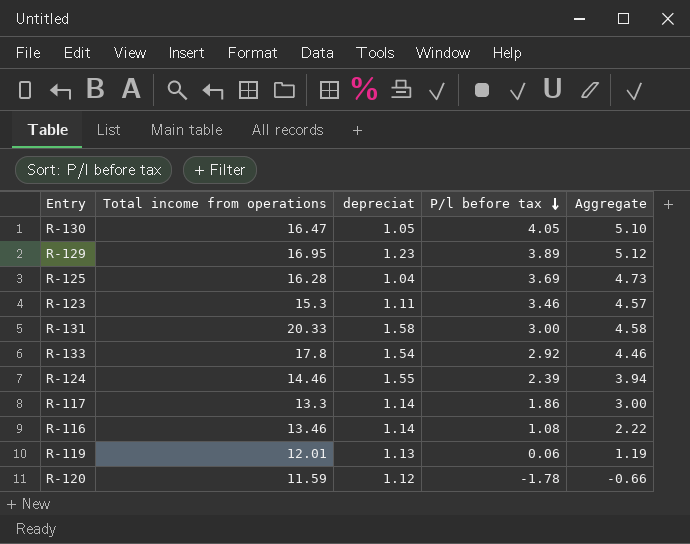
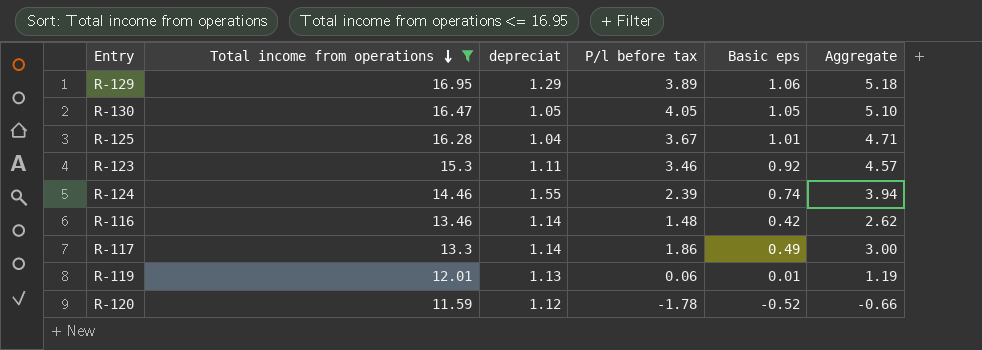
filter: none -> Total income from operations <= 16.95
row order: P/l before tax descending -> Total income from operations descending
column Basic eps | position: none -> 5
R-129 | depreciat: 1.23 -> 1.29
R-129 | Aggregate: 5.12 -> 5.18
R-125 | P/l before tax: 3.69 -> 3.67
R-125 | Aggregate: 4.73 -> 4.71
R-116 | P/l before tax: 1.08 -> 1.48
R-116 | Aggregate: 2.22 -> 2.62

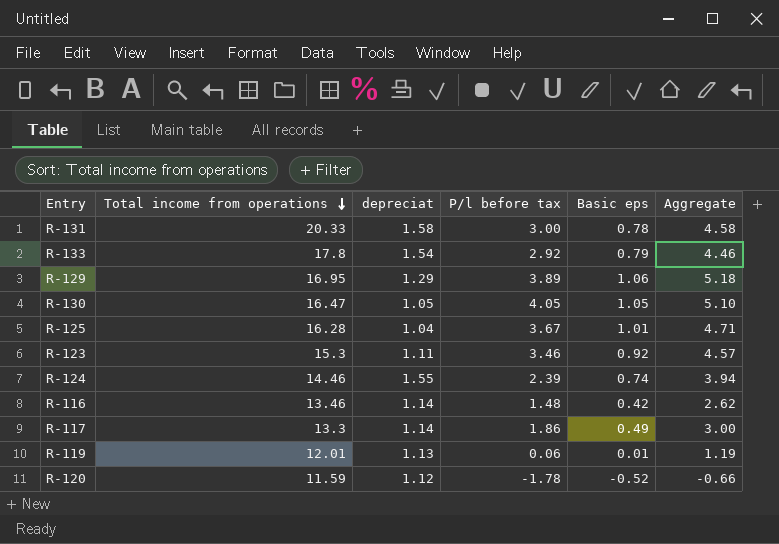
filter: Total income from operations <= 16.95 -> none

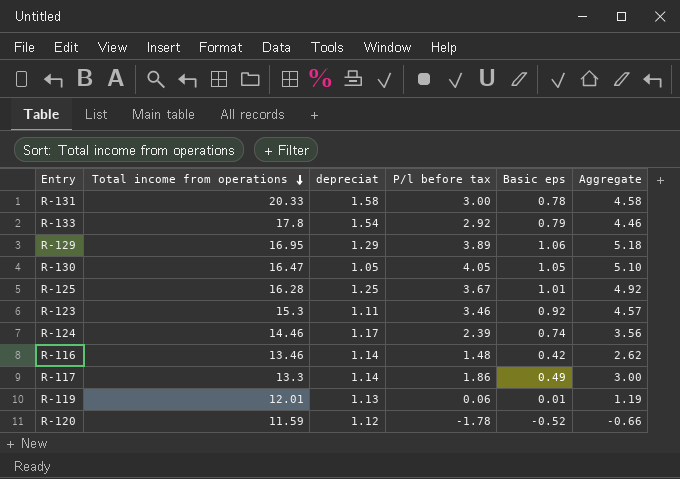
R-125 | depreciat: 1.04 -> 1.25
R-125 | Aggregate: 4.71 -> 4.92
R-124 | depreciat: 1.55 -> 1.17
R-124 | Aggregate: 3.94 -> 3.56

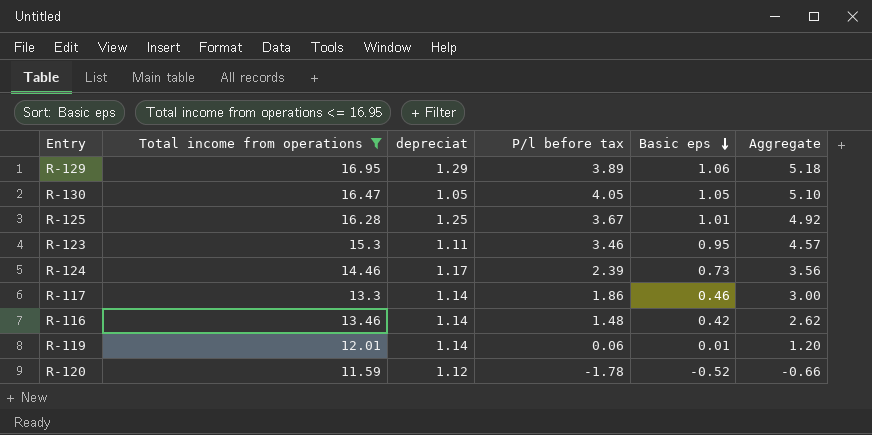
filter: none -> Total income from operations <= 16.95
row order: Total income from operations descending -> Basic eps descending
R-123 | Basic eps: 0.92 -> 0.95
R-124 | Basic eps: 0.74 -> 0.73
R-117 | Basic eps: 0.49 -> 0.46
R-119 | depreciat: 1.13 -> 1.14
R-119 | Aggregate: 1.19 -> 1.20

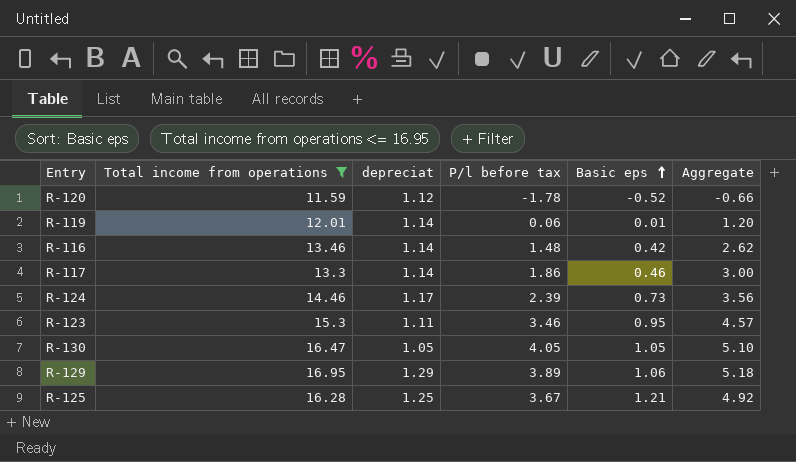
row order: Basic eps descending -> Basic eps ascending
R-125 | Basic eps: 1.01 -> 1.21

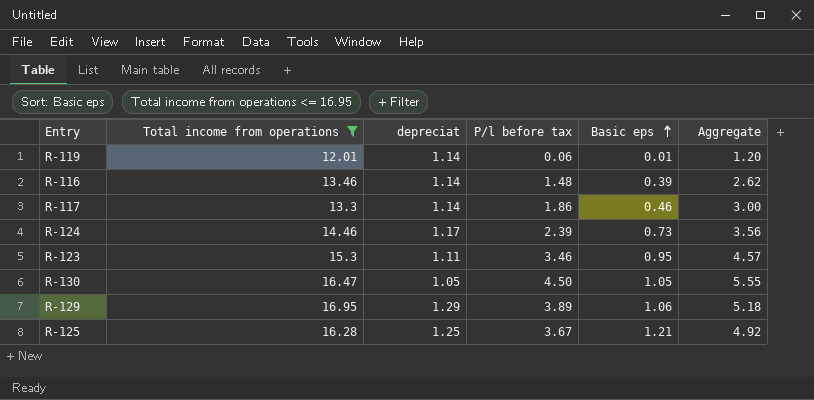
row R-120: 11.59 | 1.12 | -1.78 | -0.52 | -0.66 -> none
R-116 | Basic eps: 0.42 -> 0.39
R-130 | P/l before tax: 4.05 -> 4.50
R-130 | Aggregate: 5.10 -> 5.55

